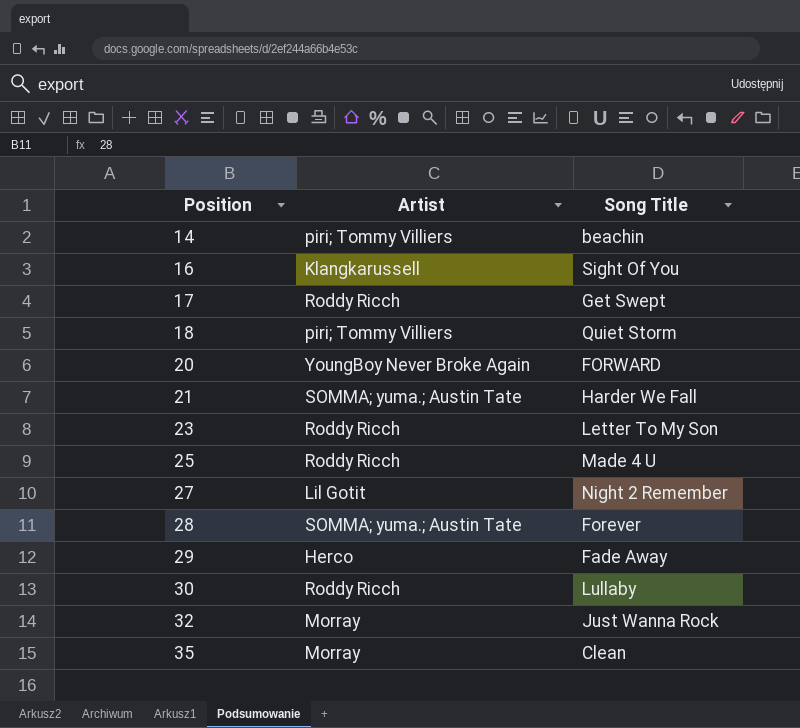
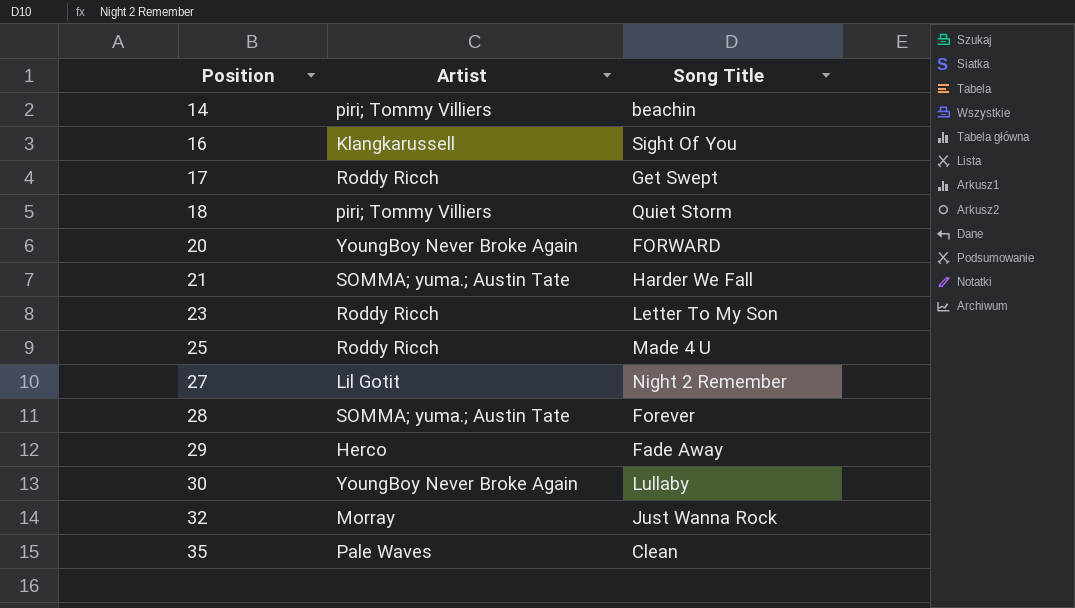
30 | Artist: Roddy Ricch -> YoungBoy Never Broke Again
35 | Artist: Morray -> Pale Waves

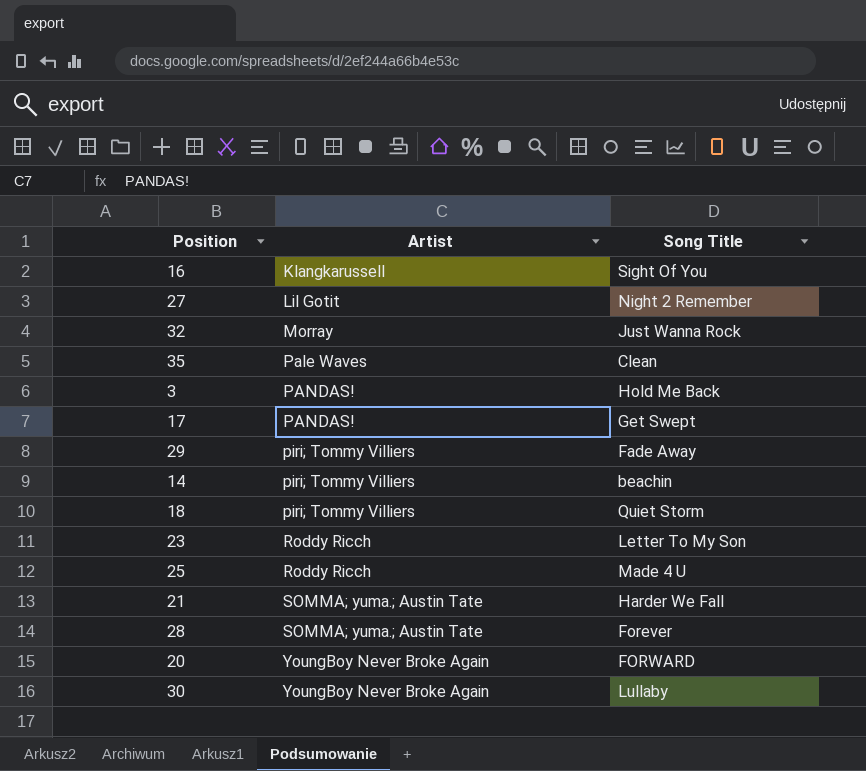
row order: Position ascending -> Artist ascending
row 3: none -> PANDAS! | Hold Me Back
17 | Artist: Roddy Ricch -> PANDAS!
29 | Artist: Herco -> piri; Tommy Villiers

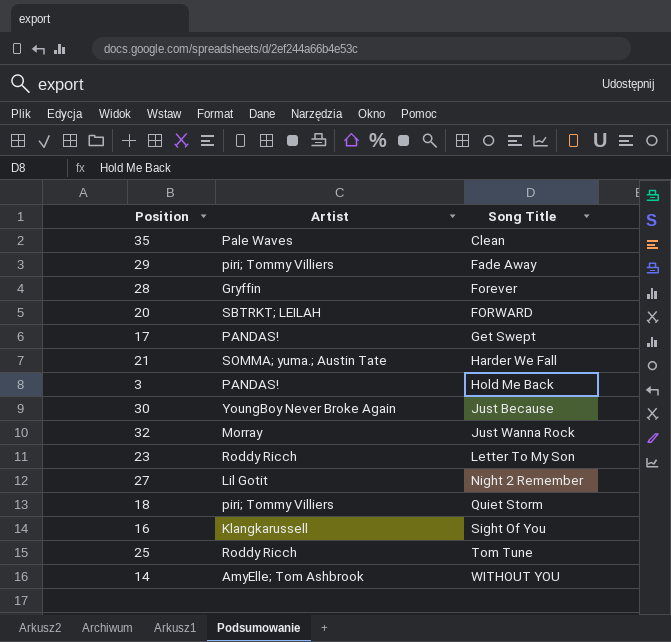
row order: Artist ascending -> Song Title ascending
28 | Artist: SOMMA; yuma.; Austin Tate -> Gryffin
20 | Artist: YoungBoy Never Broke Again -> SBTRKT; LEILAH
30 | Song Title: Lullaby -> Just Because
25 | Song Title: Made 4 U -> Tom Tune
14 | Artist: piri; Tommy Villiers -> AmyElle; Tom Ashbrook
14 | Song Title: beachin -> WITHOUT YOU

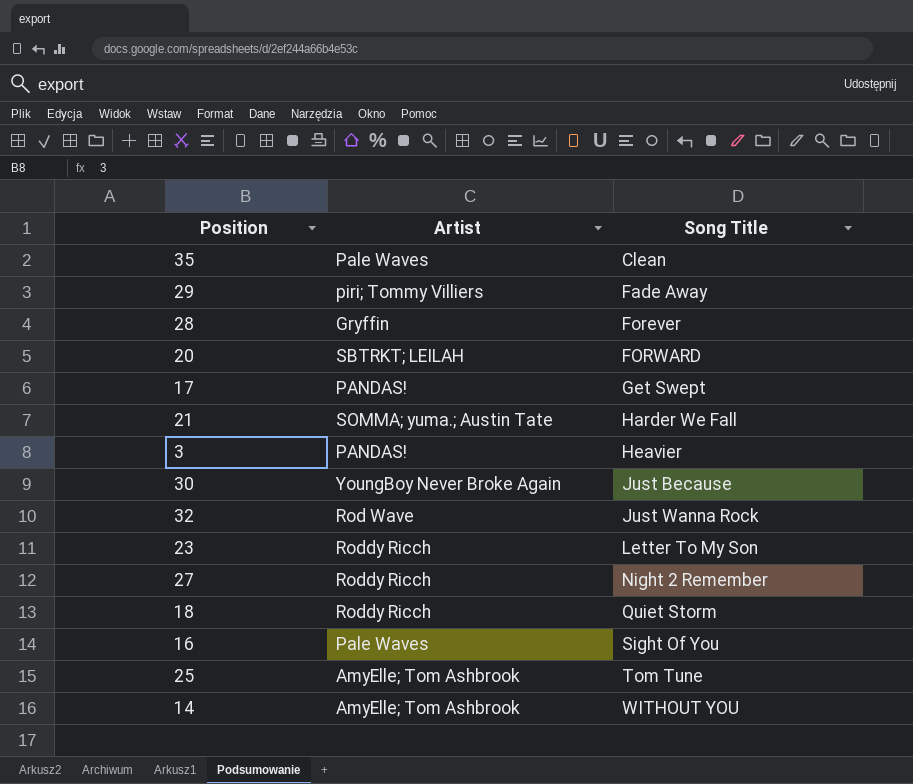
3 | Song Title: Hold Me Back -> Heavier
32 | Artist: Morray -> Rod Wave
27 | Artist: Lil Gotit -> Roddy Ricch
18 | Artist: piri; Tommy Villiers -> Roddy Ricch
16 | Artist: Klangkarussell -> Pale Waves
25 | Artist: Roddy Ricch -> AmyElle; Tom Ashbrook

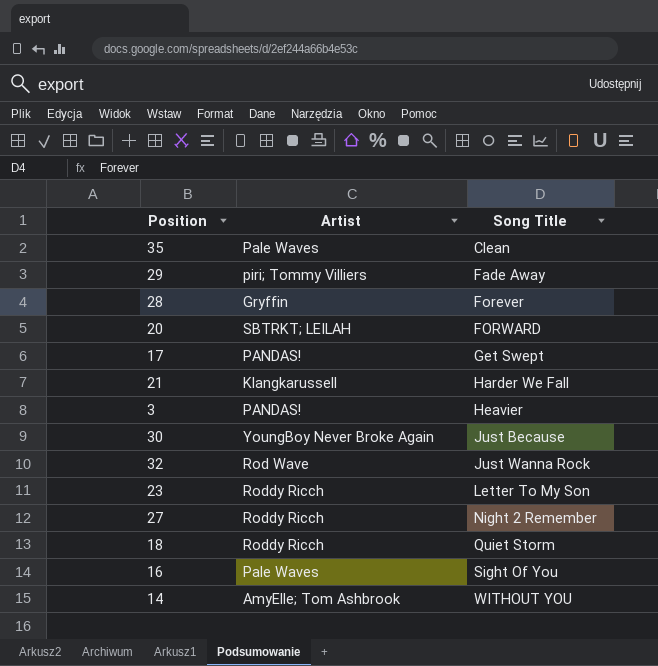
row 25: AmyElle; Tom Ashbrook | Tom Tune -> none
21 | Artist: SOMMA; yuma.; Austin Tate -> Klangkarussell

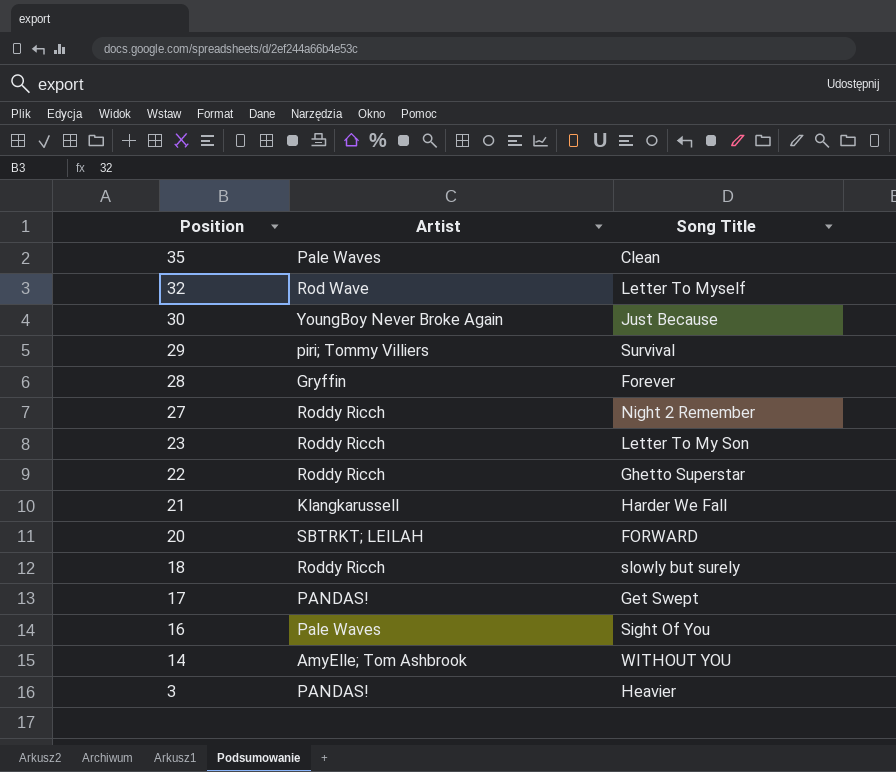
row order: Song Title ascending -> Position descending
32 | Song Title: Just Wanna Rock -> Letter To Myself
29 | Song Title: Fade Away -> Survival
row 22: none -> Roddy Ricch | Ghetto Superstar
18 | Song Title: Quiet Storm -> slowly but surely

